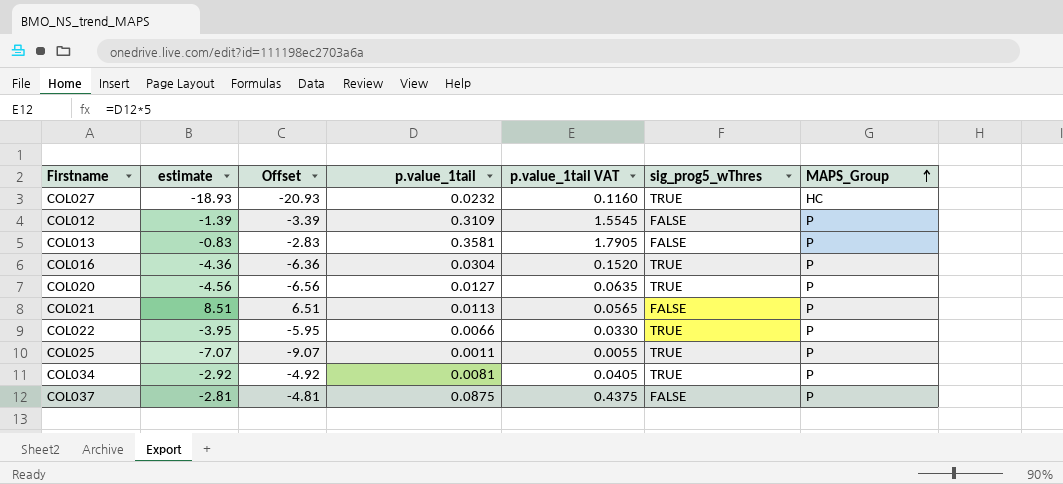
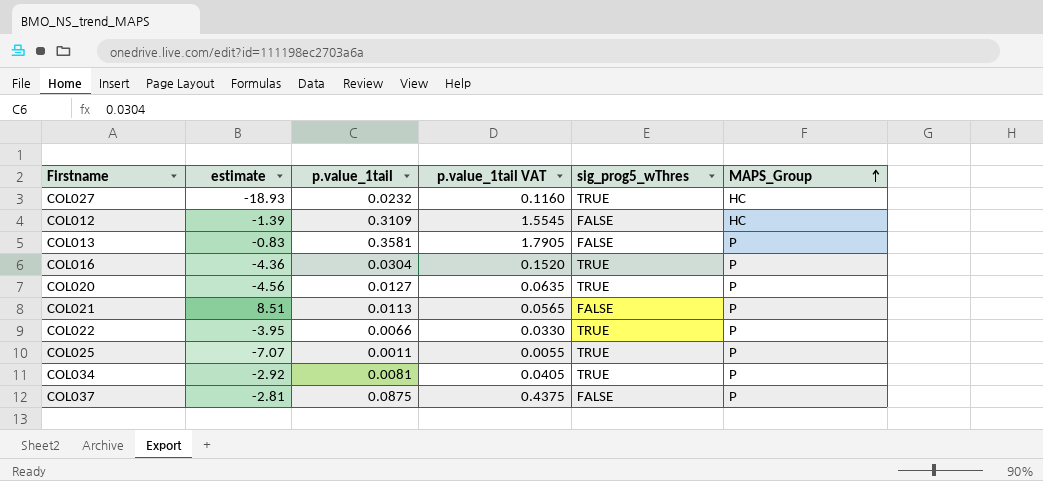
column Offset | formula: [estimate] - 2 -> none
COL012 | MAPS_Group: P -> HC

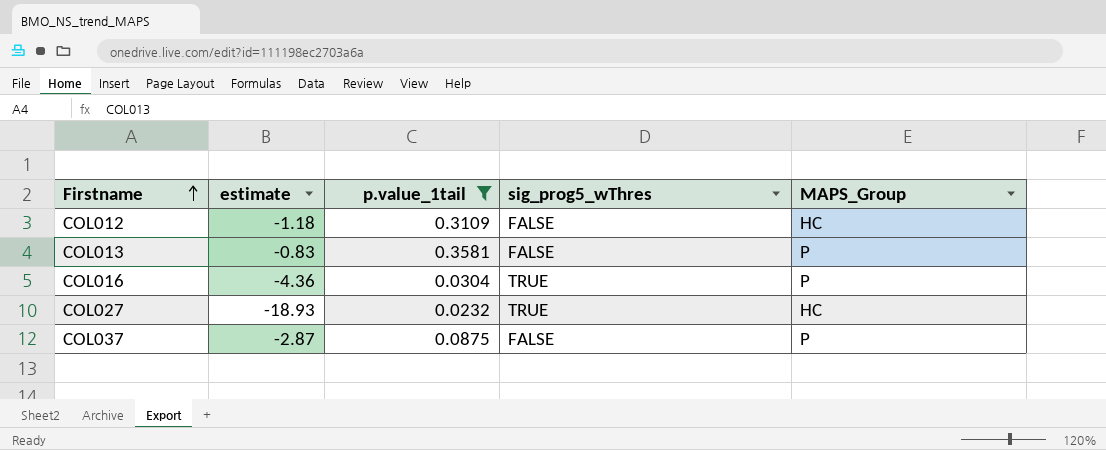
filter: none -> p.value_1tail >= 0.0232
row order: MAPS_Group ascending -> Firstname ascending
column p.value_1tail VAT | formula: [p.value_1tail] * 5 -> none
COL012 | estimate: -1.39 -> -1.18
COL037 | estimate: -2.81 -> -2.87

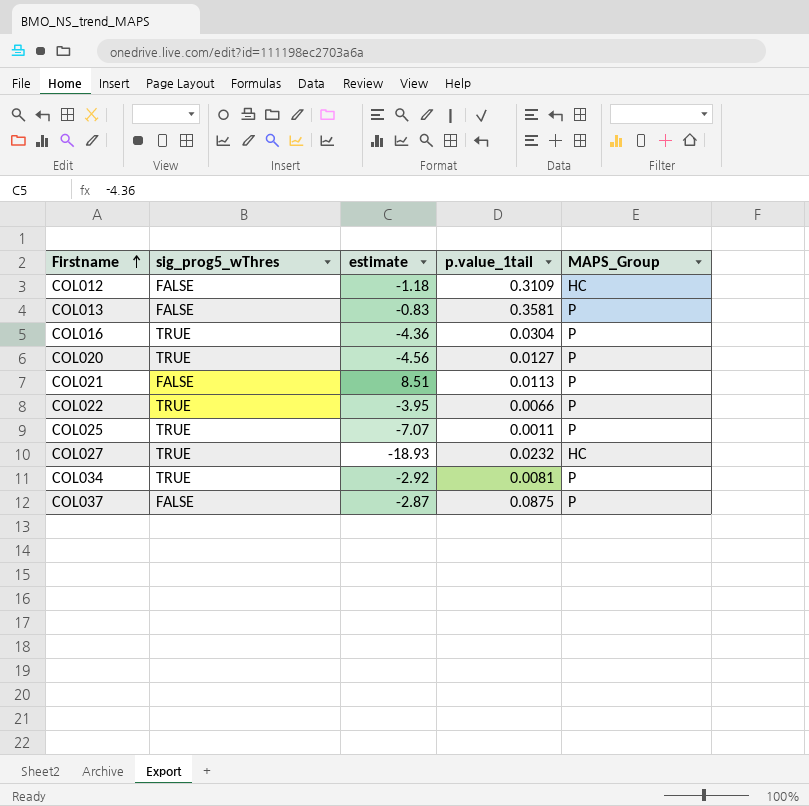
filter: p.value_1tail >= 0.0232 -> none
column sig_prog5_wThres | position: 4 -> 2

